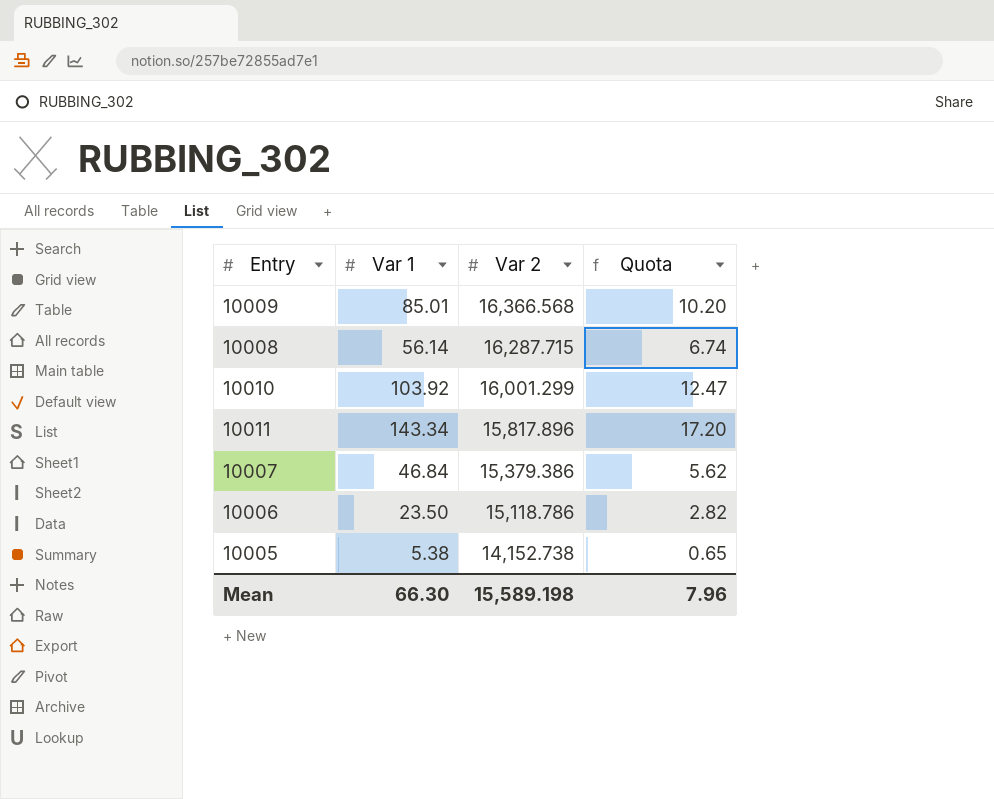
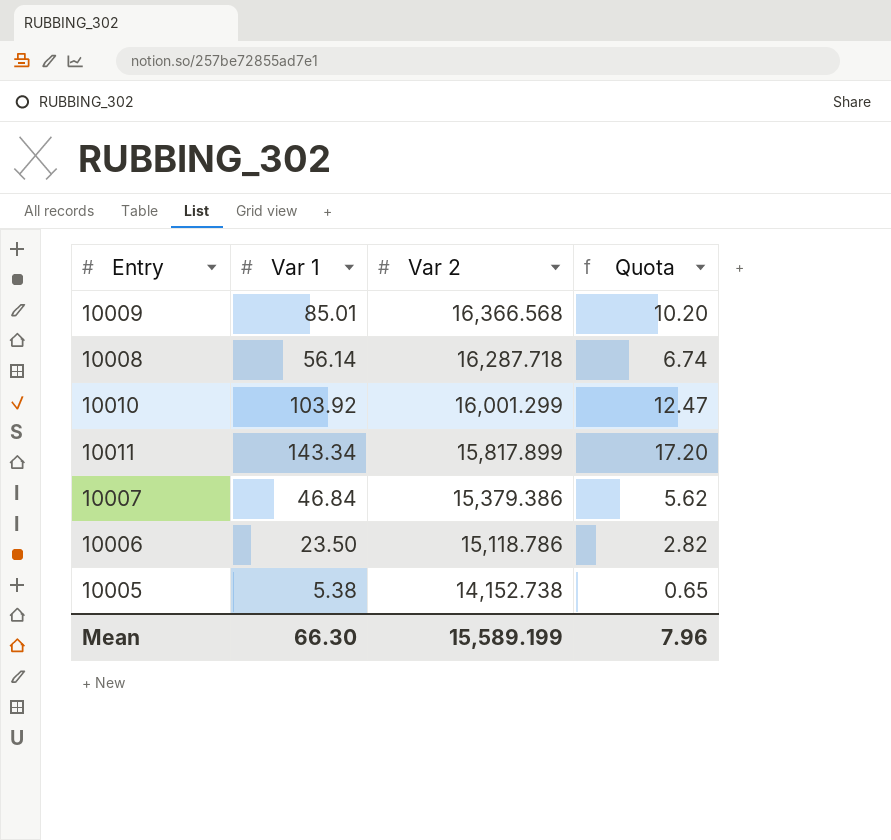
10008 | Var 2: 16,287.715 -> 16,287.718
10011 | Var 2: 15,817.896 -> 15,817.899
Mean | Var 2: 15,589.198 -> 15,589.199

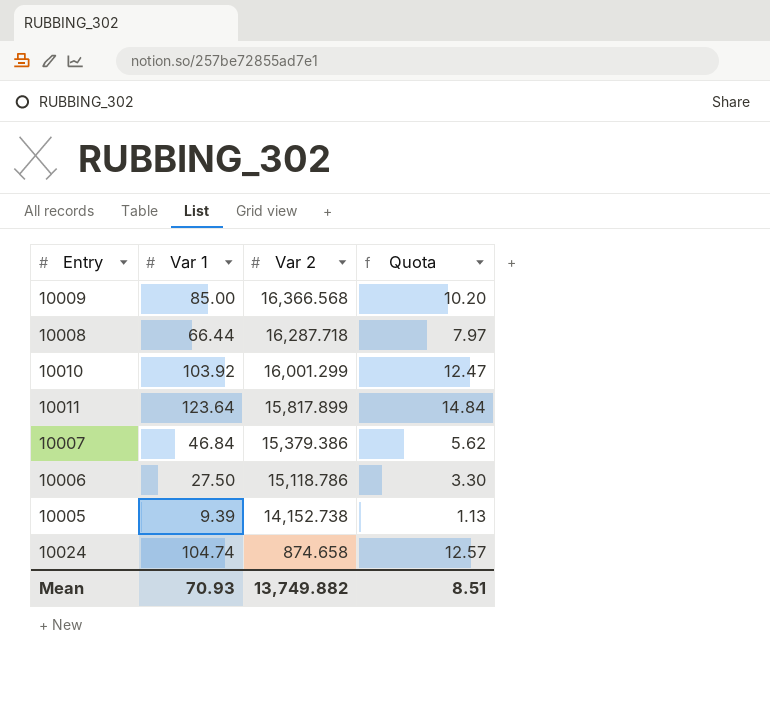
10009 | Var 1: 85.01 -> 85.00
10008 | Var 1: 56.14 -> 66.44
10008 | Quota: 6.74 -> 7.97
10011 | Var 1: 143.34 -> 123.64
10011 | Quota: 17.20 -> 14.84
10006 | Var 1: 23.50 -> 27.50
10006 | Quota: 2.82 -> 3.30
10005 | Var 1: 5.38 -> 9.39
10005 | Quota: 0.65 -> 1.13
row 10024: none -> 104.74 | 874.658 | 12.57
Mean | Var 1: 66.30 -> 70.93
Mean | Var 2: 15,589.199 -> 13,749.882
Mean | Quota: 7.96 -> 8.51

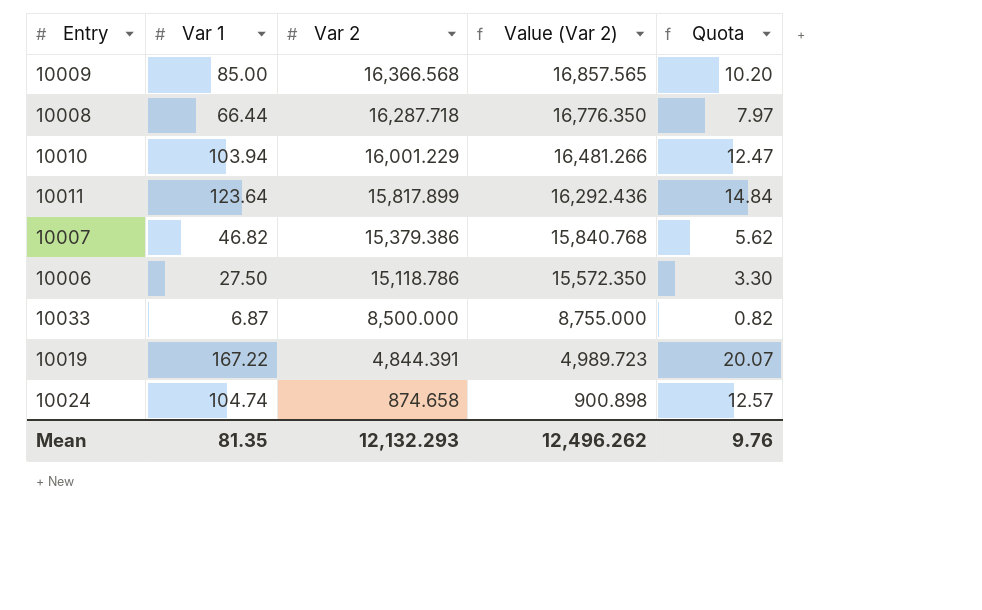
column Value (Var 2) | formula: none -> [Var 2] * 1.03
row 10005: 9.39 | 14,152.738 | 1.13 -> none
10010 | Var 1: 103.92 -> 103.94
10010 | Var 2: 16,001.299 -> 16,001.229
10007 | Var 1: 46.84 -> 46.82
row 10033: none -> 6.87 | 8,500.000 | 8,755.000 | 0.82
row 10019: none -> 167.22 | 4,844.391 | 4,989.723 | 20.07
Mean | Var 1: 70.93 -> 81.35
Mean | Var 2: 13,749.882 -> 12,132.293
Mean | Quota: 8.51 -> 9.76

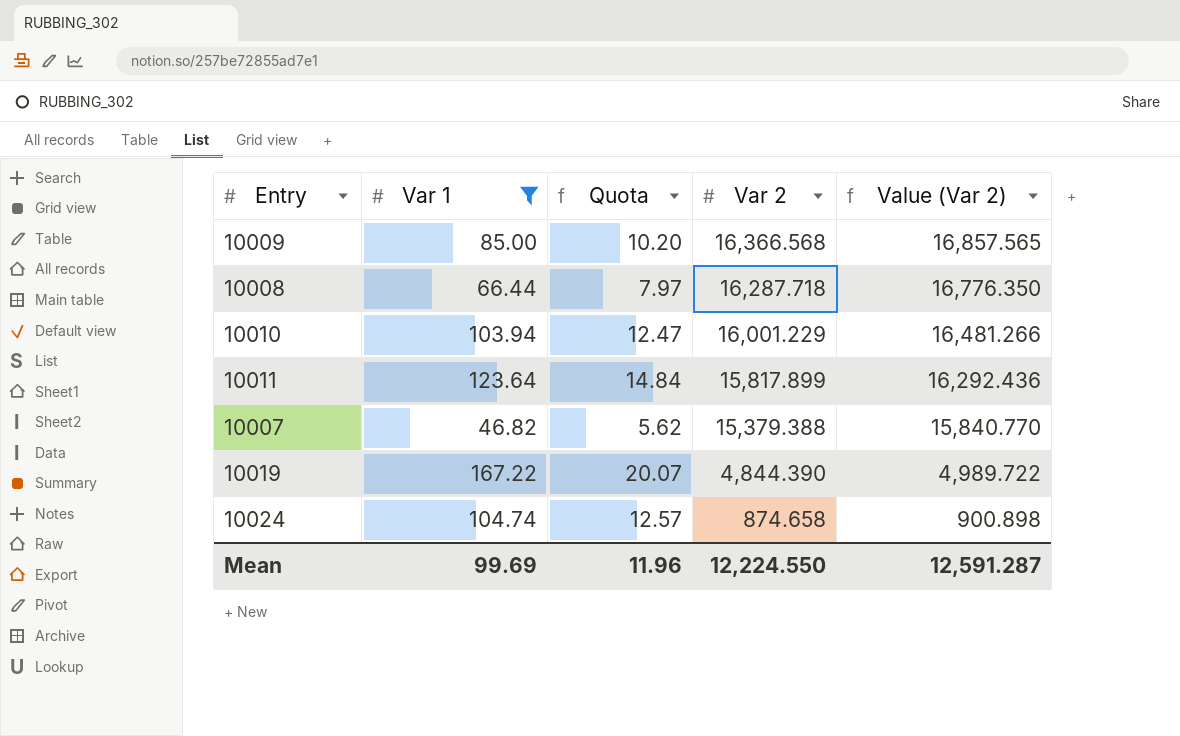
filter: none -> Var 1 >= 46.82
column Quota | position: 5 -> 3
10007 | Var 2: 15,379.386 -> 15,379.388
10007 | Value (Var 2): 15,840.768 -> 15,840.770
10019 | Var 2: 4,844.391 -> 4,844.390
10019 | Value (Var 2): 4,989.723 -> 4,989.722
Mean | Var 1: 81.35 -> 99.69
Mean | Quota: 9.76 -> 11.96
Mean | Var 2: 12,132.293 -> 12,224.550
Mean | Value (Var 2): 12,496.262 -> 12,591.287

